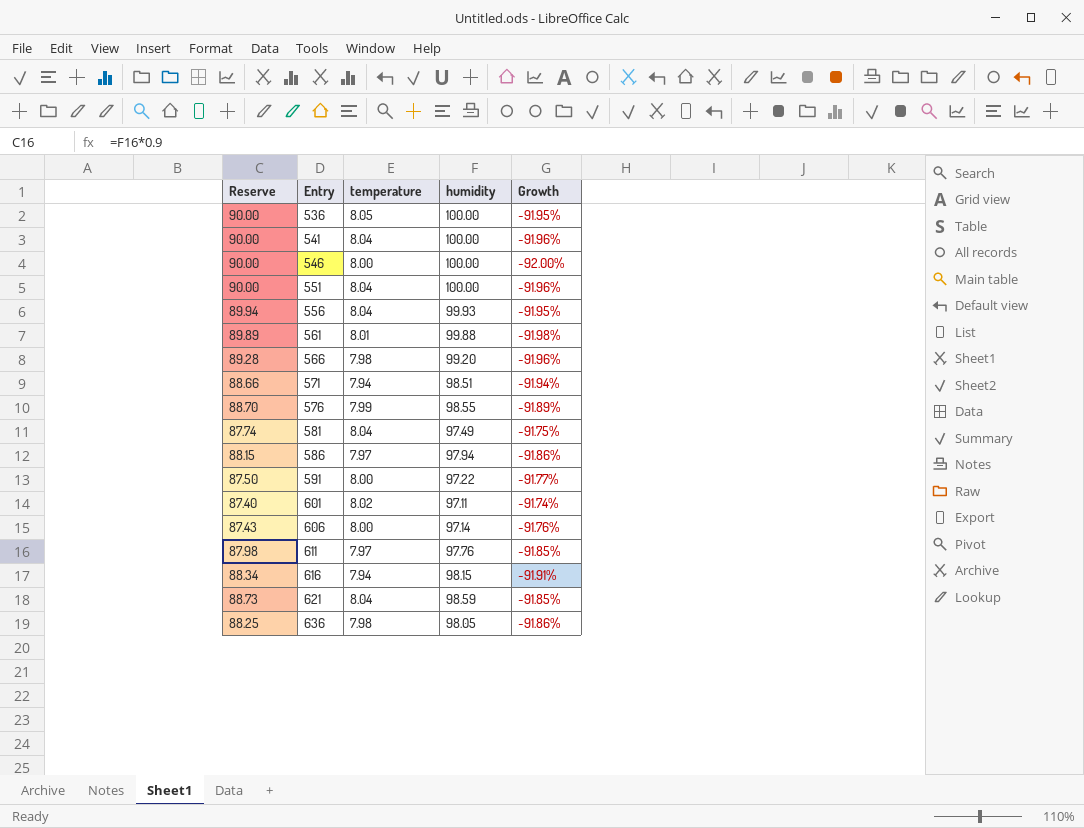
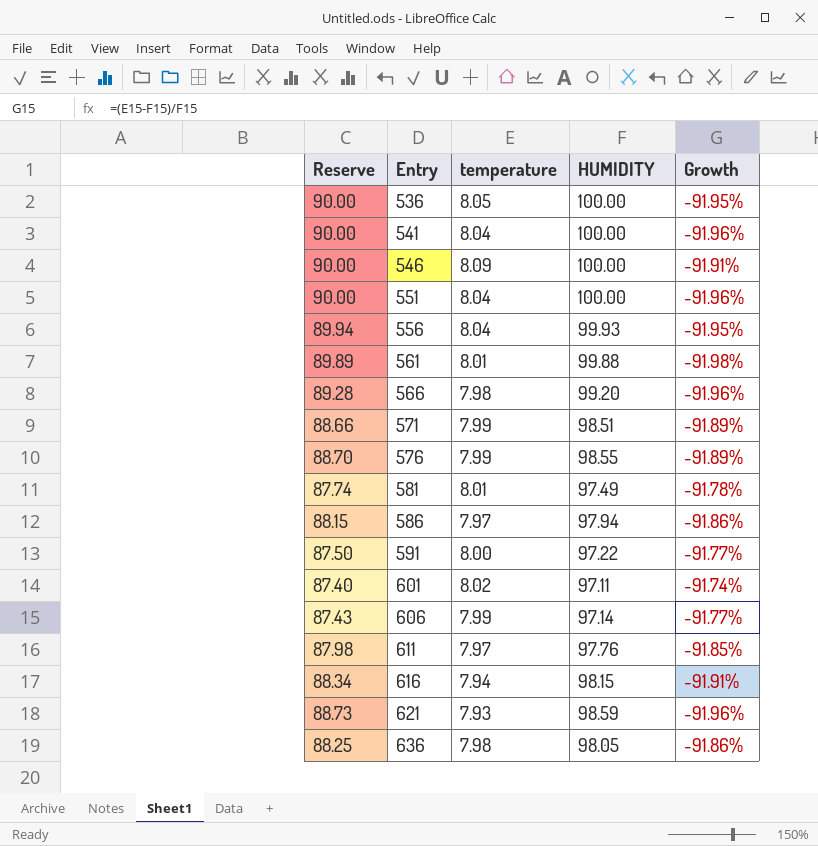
column name: humidity -> HUMIDITY
546 | temperature: 8.00 -> 8.09
546 | Growth: -92.00% -> -91.91%
571 | temperature: 7.94 -> 7.99
571 | Growth: -91.94% -> -91.89%
581 | temperature: 8.04 -> 8.01
581 | Growth: -91.75% -> -91.78%
606 | temperature: 8.00 -> 7.99
606 | Growth: -91.76% -> -91.77%
621 | temperature: 8.04 -> 7.93
621 | Growth: -91.85% -> -91.96%

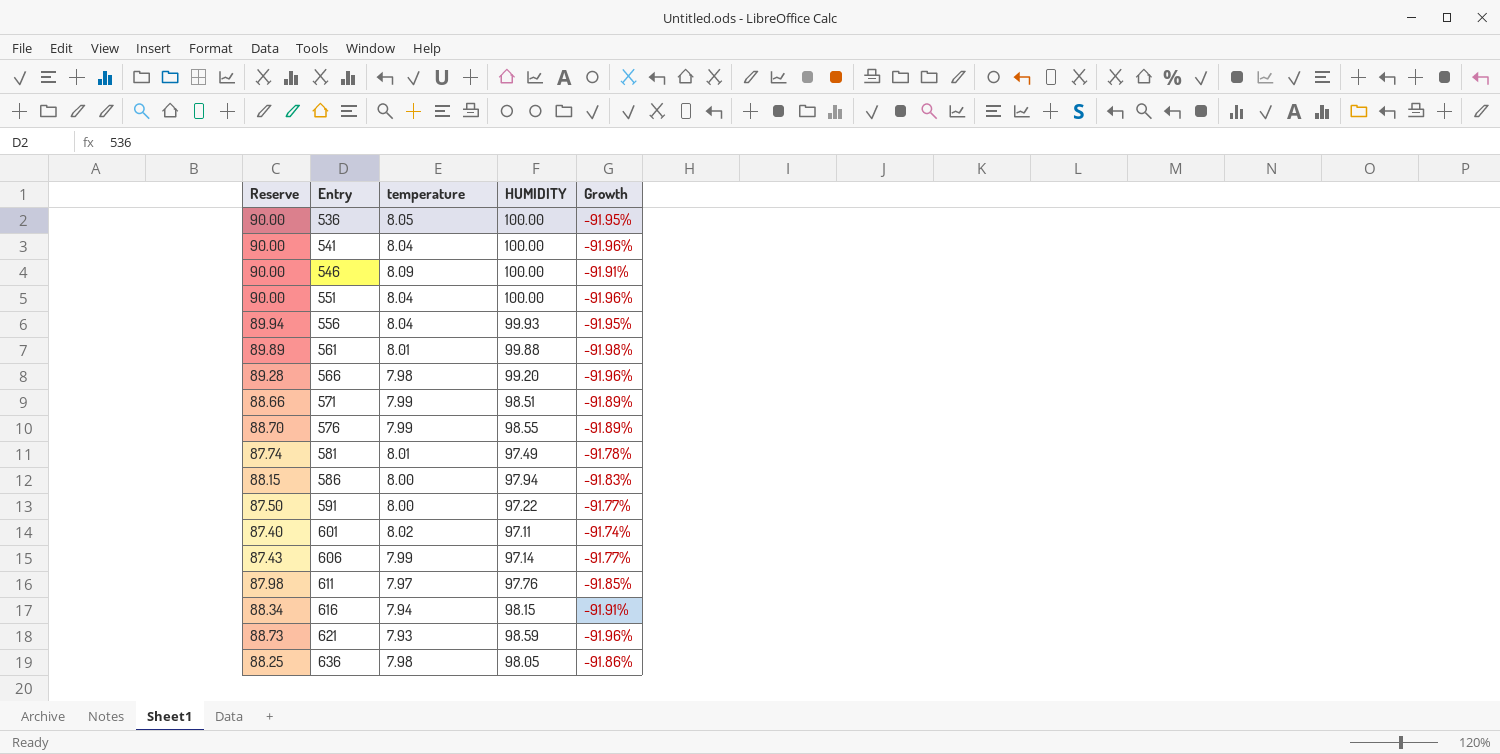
586 | temperature: 7.97 -> 8.00
586 | Growth: -91.86% -> -91.83%

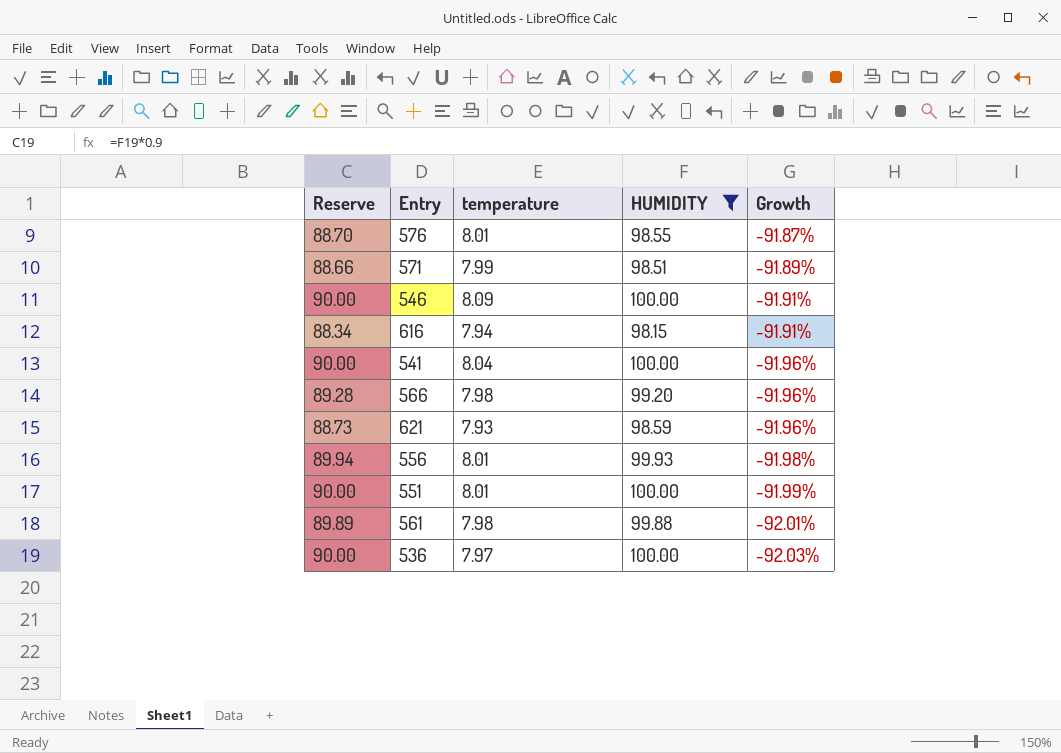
filter: none -> HUMIDITY >= 98.15
row order: Entry ascending -> Growth descending
576 | temperature: 7.99 -> 8.01
576 | Growth: -91.89% -> -91.87%
556 | temperature: 8.04 -> 8.01
556 | Growth: -91.95% -> -91.98%
551 | temperature: 8.04 -> 8.01
551 | Growth: -91.96% -> -91.99%
561 | temperature: 8.01 -> 7.98
561 | Growth: -91.98% -> -92.01%
536 | temperature: 8.05 -> 7.97
536 | Growth: -91.95% -> -92.03%

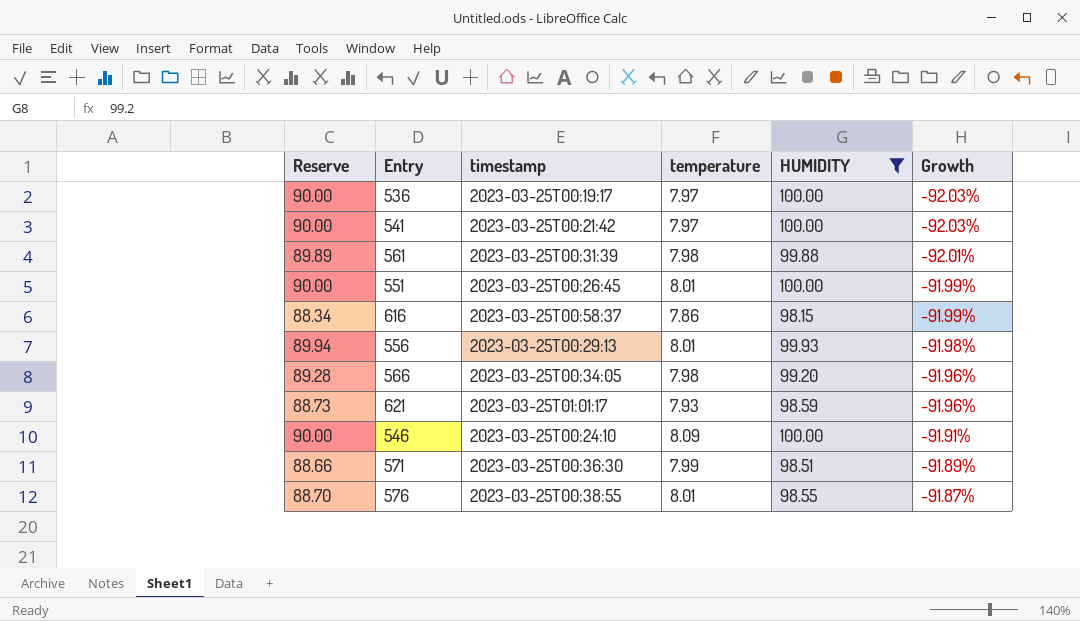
row order: Growth descending -> Growth ascending
column timestamp | position: none -> 3
541 | temperature: 8.04 -> 7.97
541 | Growth: -91.96% -> -92.03%
616 | temperature: 7.94 -> 7.86
616 | Growth: -91.91% -> -91.99%

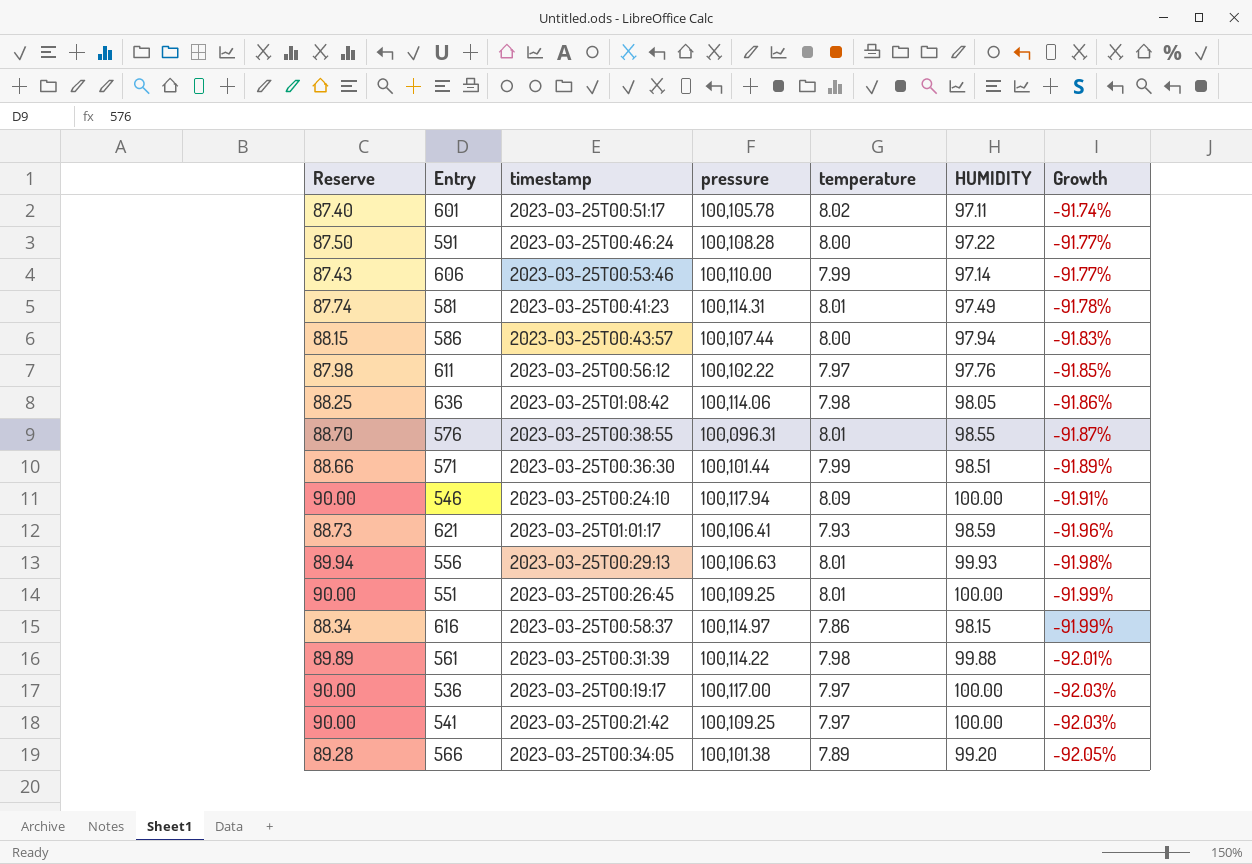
filter: HUMIDITY >= 98.15 -> none
row order: Growth ascending -> Growth descending
column pressure | position: none -> 4
566 | temperature: 7.98 -> 7.89
566 | Growth: -91.96% -> -92.05%

